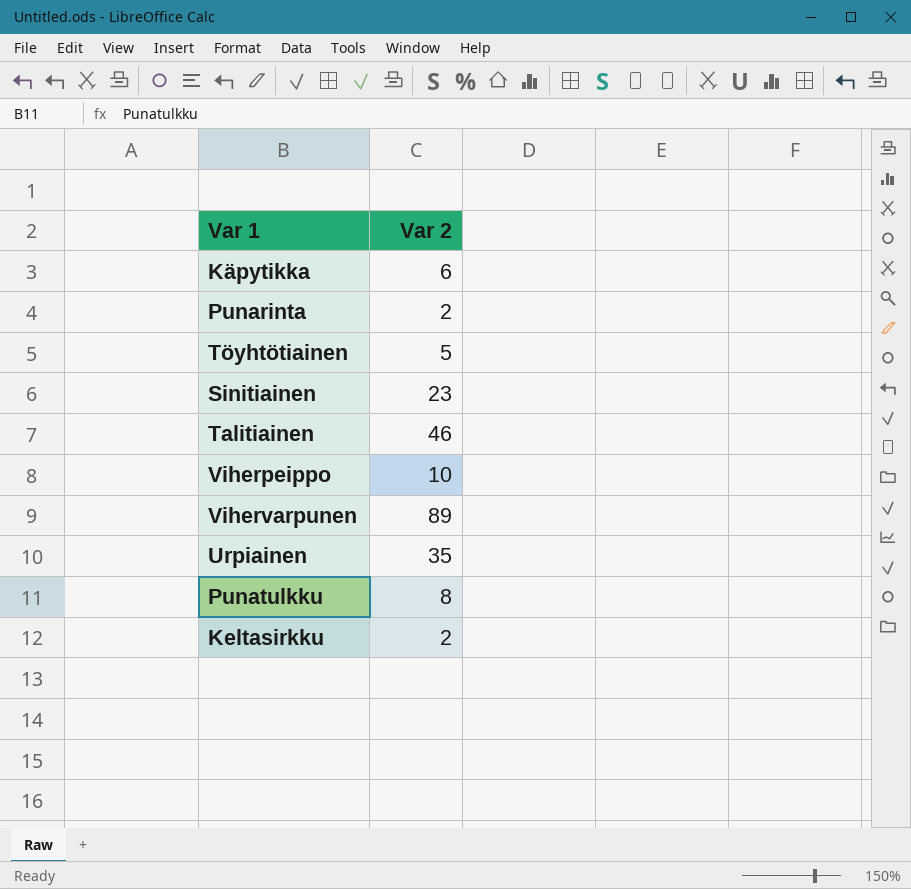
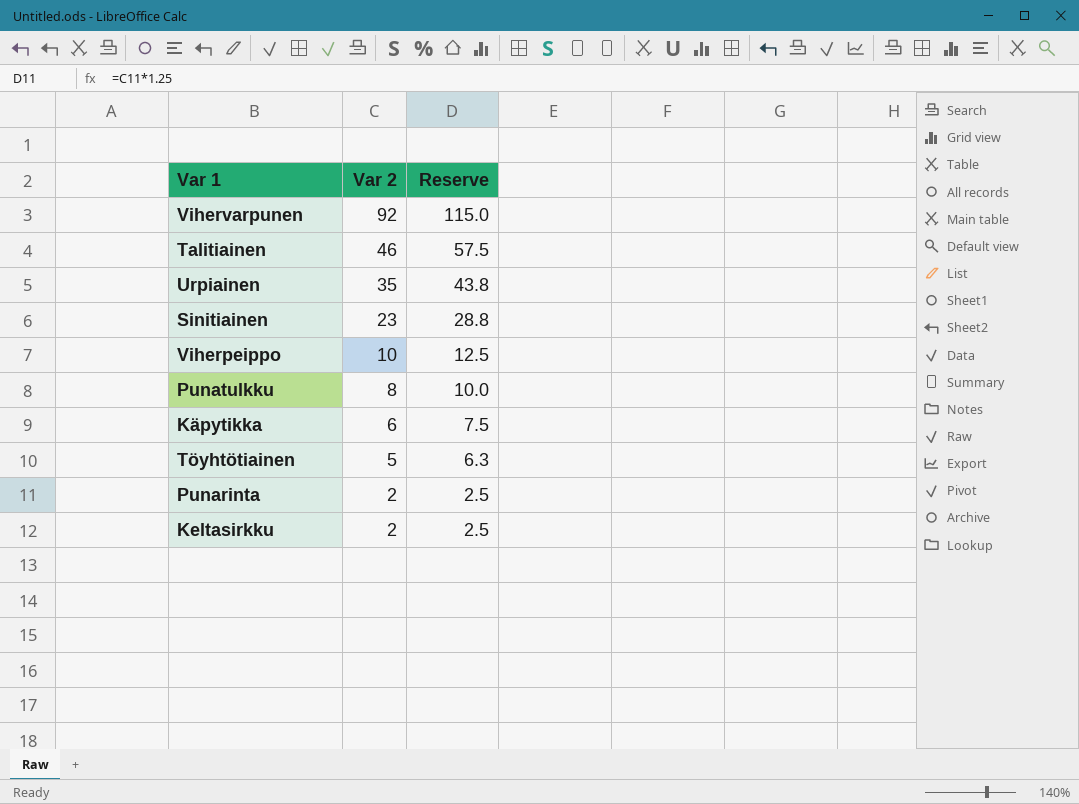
row order: none -> Var 2 descending
column Reserve | formula: none -> [Var 2] * 1.25
Vihervarpunen | Var 2: 89 -> 92

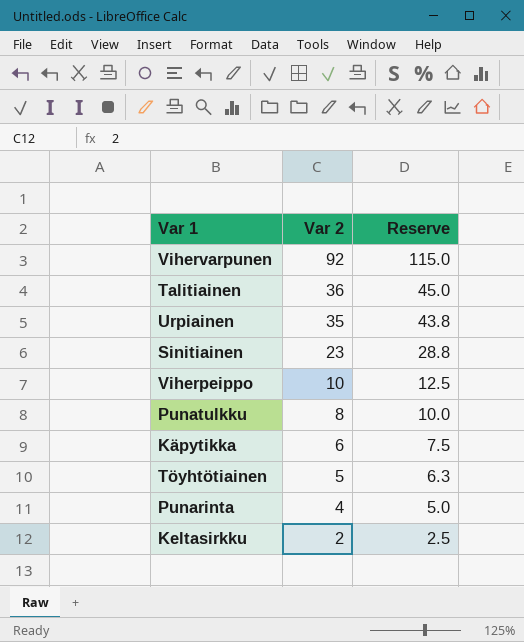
Talitiainen | Var 2: 46 -> 36
Talitiainen | Reserve: 57.5 -> 45.0
Punarinta | Var 2: 2 -> 4
Punarinta | Reserve: 2.5 -> 5.0

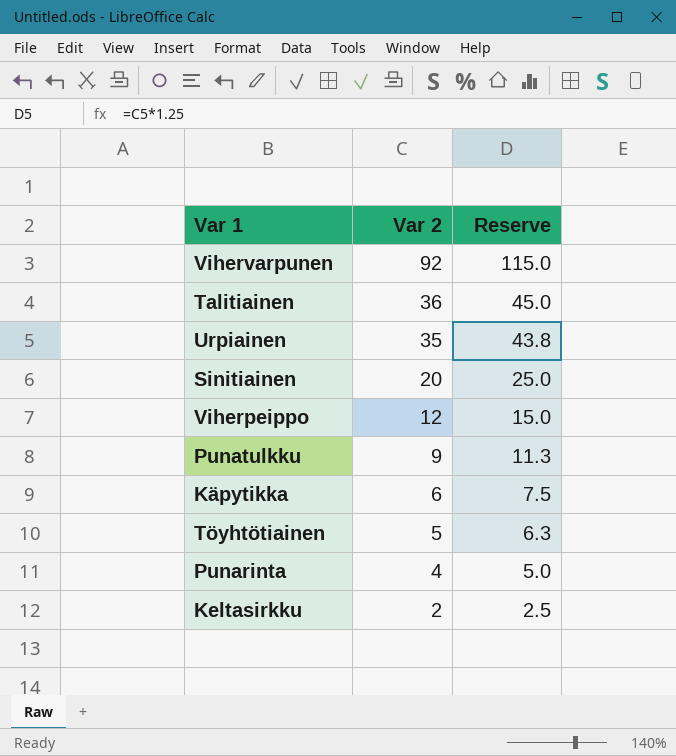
Sinitiainen | Var 2: 23 -> 20
Sinitiainen | Reserve: 28.8 -> 25.0
Viherpeippo | Var 2: 10 -> 12
Viherpeippo | Reserve: 12.5 -> 15.0
Punatulkku | Var 2: 8 -> 9
Punatulkku | Reserve: 10.0 -> 11.3

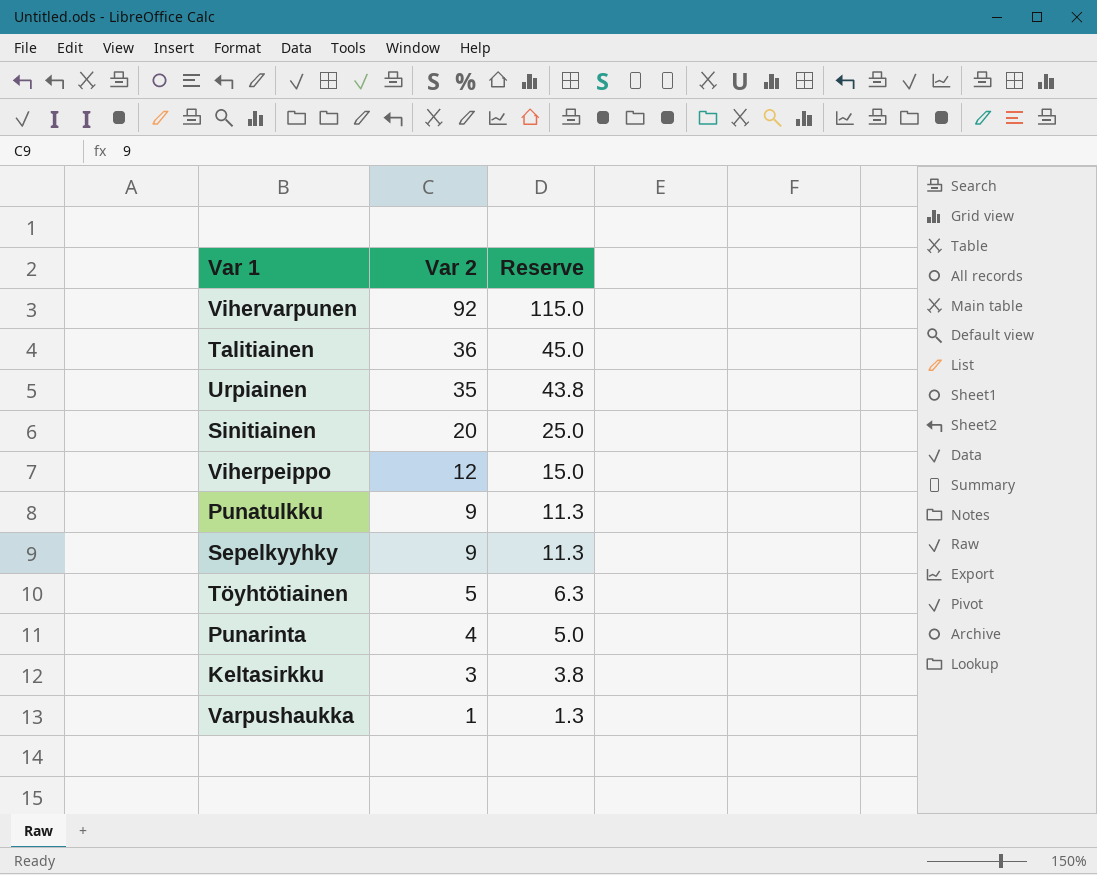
row Käpytikka: 6 | 7.5 -> none
row Sepelkyyhky: none -> 9 | 11.3
Keltasirkku | Var 2: 2 -> 3
Keltasirkku | Reserve: 2.5 -> 3.8
row Varpushaukka: none -> 1 | 1.3

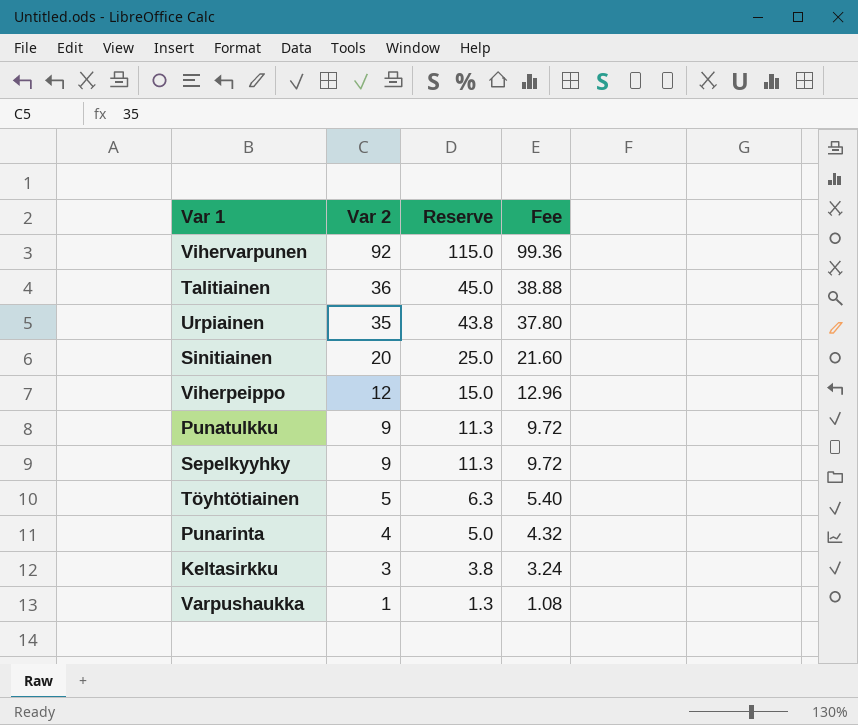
column Fee | formula: none -> [Var 2] * 1.08

